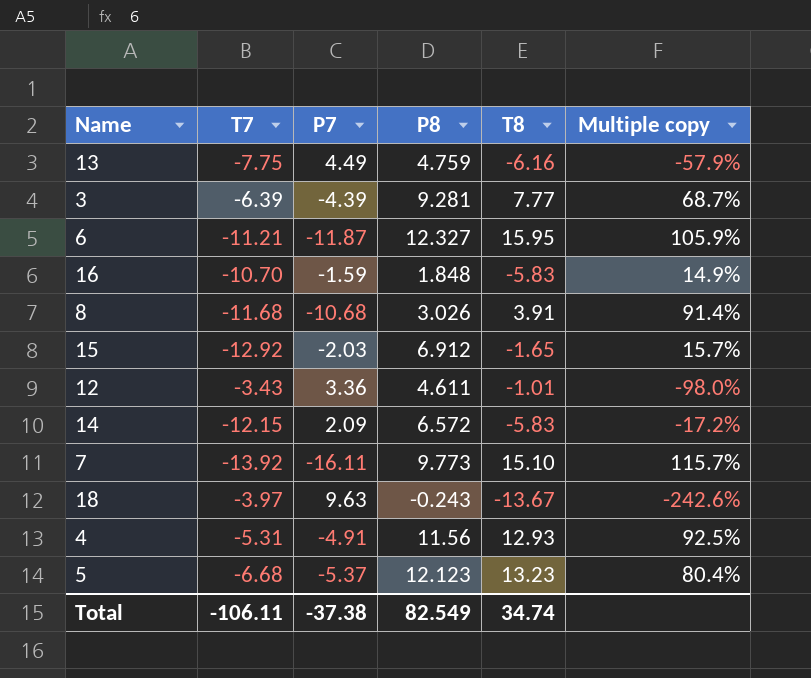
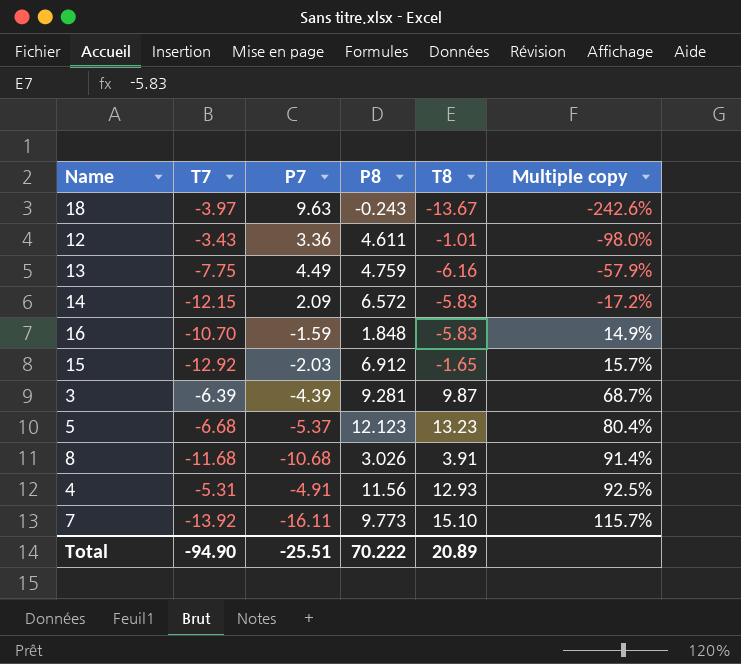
row order: none -> Multiple copy ascending
row 6: -11.21 | -11.87 | 12.327 | 15.95 | 105.9% -> none
3 | T8: 7.77 -> 9.87
Total | T7: -106.11 -> -94.90
Total | P7: -37.38 -> -25.51
Total | P8: 82.549 -> 70.222
Total | T8: 34.74 -> 20.89

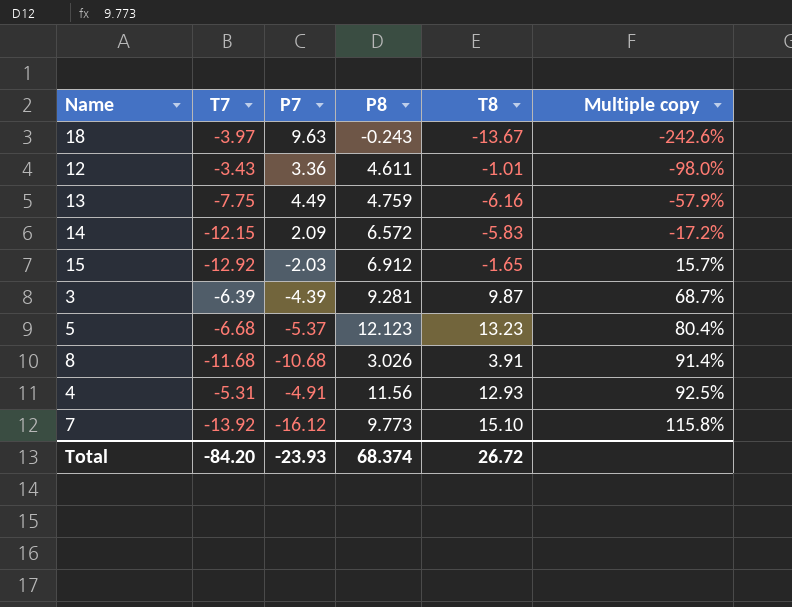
row 16: -10.70 | -1.59 | 1.848 | -5.83 | 14.9% -> none
7 | P7: -16.11 -> -16.12
7 | Multiple copy: 115.7% -> 115.8%
Total | T7: -94.90 -> -84.20
Total | P7: -25.51 -> -23.93
Total | P8: 70.222 -> 68.374
Total | T8: 20.89 -> 26.72

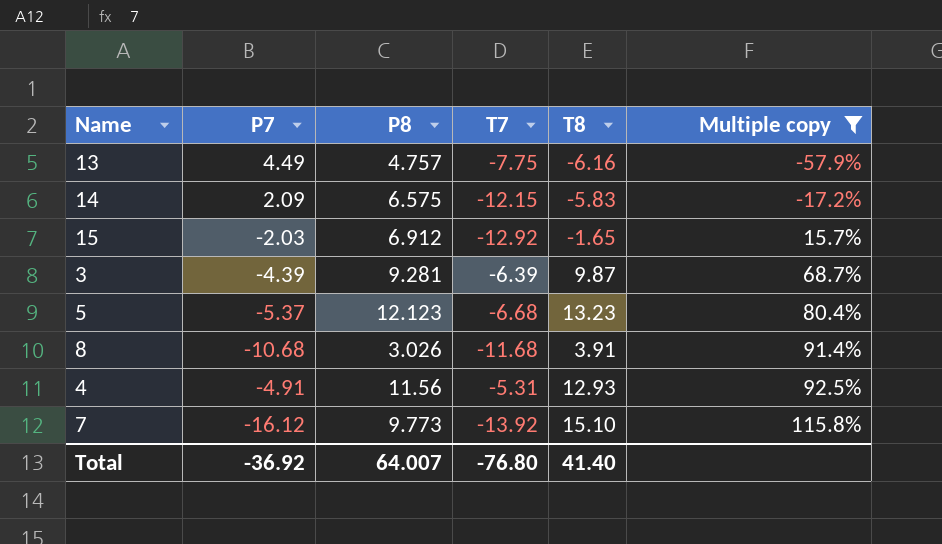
filter: none -> Multiple copy >= -57.9%
column T7 | position: 2 -> 4
13 | P8: 4.759 -> 4.757
14 | P8: 6.572 -> 6.575
Total | P7: -23.93 -> -36.92
Total | P8: 68.374 -> 64.007
Total | T7: -84.20 -> -76.80
Total | T8: 26.72 -> 41.40

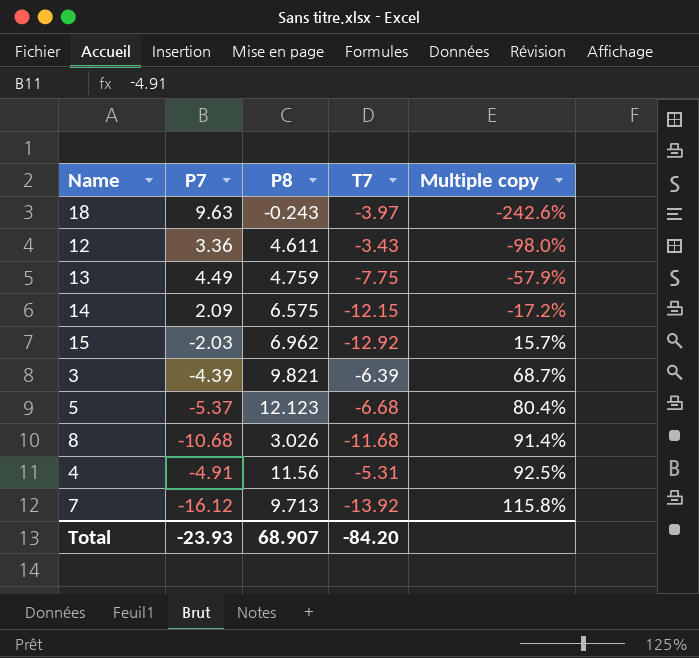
filter: Multiple copy >= -57.9% -> none
column T8 | position: 5 -> none
13 | P8: 4.757 -> 4.759
15 | P8: 6.912 -> 6.962
3 | P8: 9.281 -> 9.821
7 | P8: 9.773 -> 9.713
Total | P7: -36.92 -> -23.93
Total | P8: 64.007 -> 68.907
Total | T7: -76.80 -> -84.20

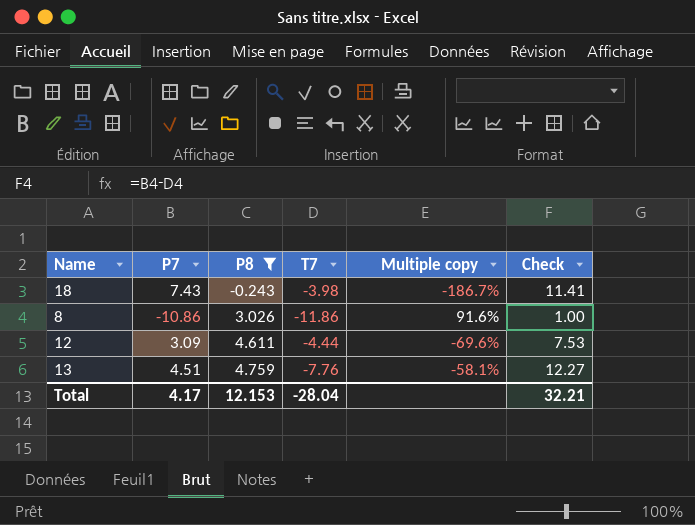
filter: none -> P8 <= 4.759
row order: Multiple copy ascending -> P8 ascending
column Check | formula: none -> [P7] - [T7]
18 | P7: 9.63 -> 7.43
18 | T7: -3.97 -> -3.98
18 | Multiple copy: -242.6% -> -186.7%
8 | P7: -10.68 -> -10.86
8 | T7: -11.68 -> -11.86
8 | Multiple copy: 91.4% -> 91.6%
12 | P7: 3.36 -> 3.09
12 | T7: -3.43 -> -4.44
12 | Multiple copy: -98.0% -> -69.6%
13 | P7: 4.49 -> 4.51
13 | T7: -7.75 -> -7.76
13 | Multiple copy: -57.9% -> -58.1%
Total | P7: -23.93 -> 4.17
Total | P8: 68.907 -> 12.153
Total | T7: -84.20 -> -28.04

